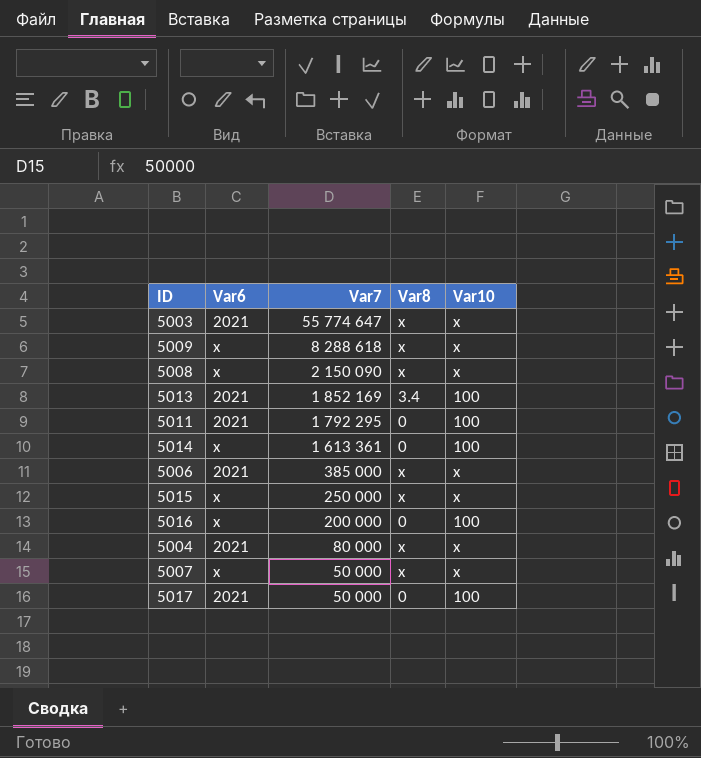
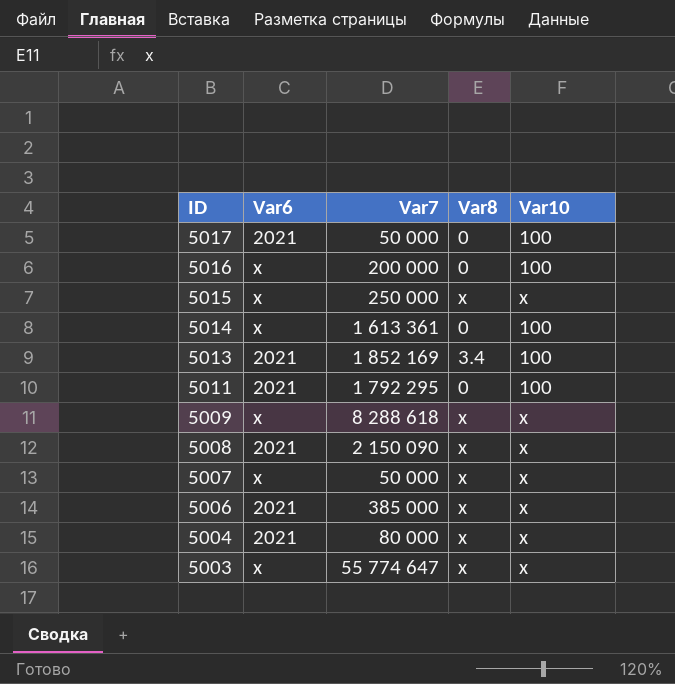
row order: Var7 descending -> ID descending
5008 | Var6: х -> 2021
5003 | Var6: 2021 -> х

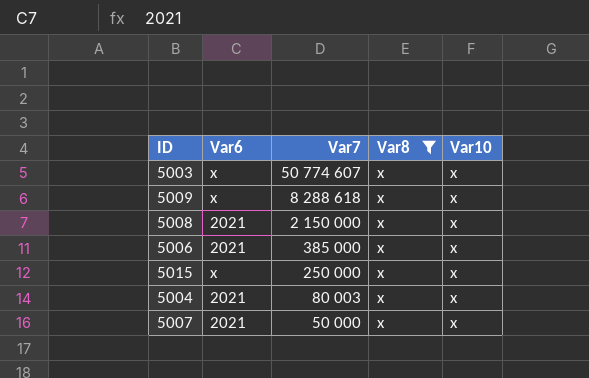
filter: none -> Var8 = х
row order: ID descending -> Var7 descending
5003 | Var7: 55 774 647 -> 50 774 607
5008 | Var7: 2 150 090 -> 2 150 000
5004 | Var7: 80 000 -> 80 003
5007 | Var6: х -> 2021

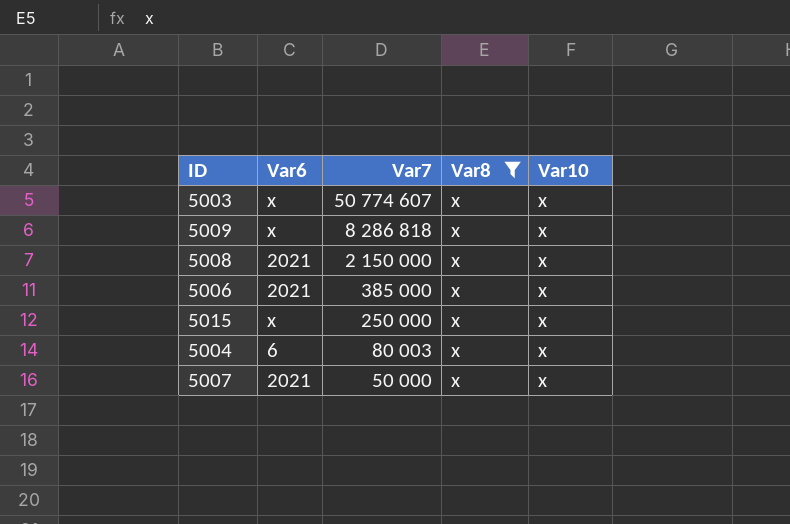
5009 | Var7: 8 288 618 -> 8 286 818
5004 | Var6: 2021 -> 6

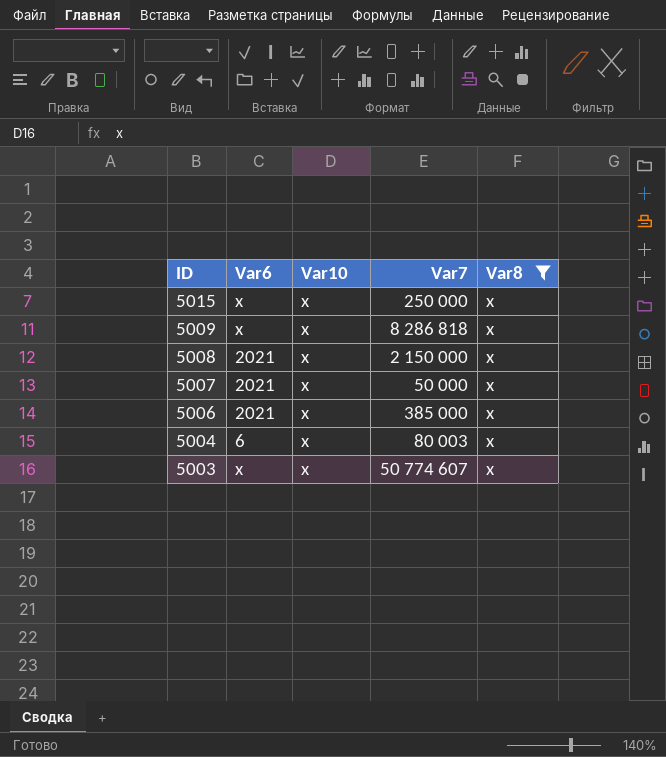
row order: Var7 descending -> ID descending
column Var10 | position: 5 -> 3

